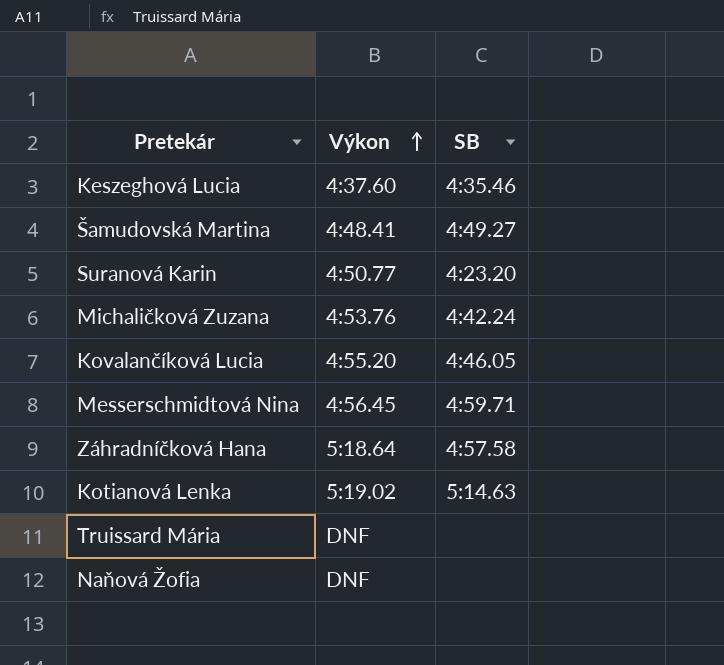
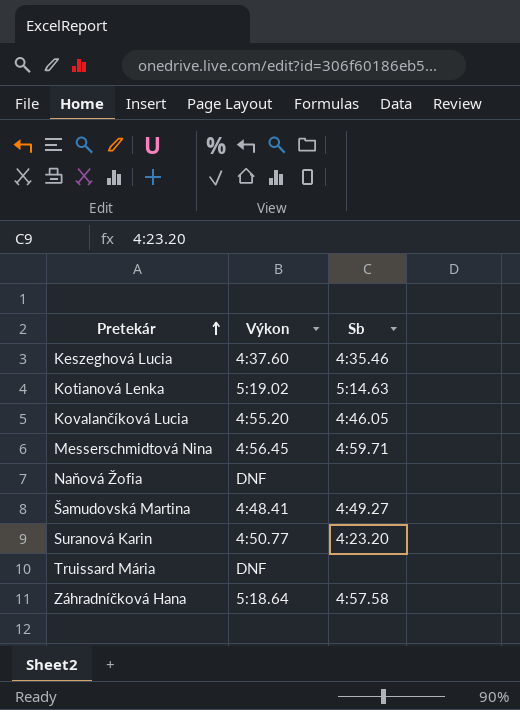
row order: Výkon ascending -> Pretekár ascending
column name: SB -> Sb
row Michaličková Zuzana: 4:53.76 | 4:42.24 -> none

